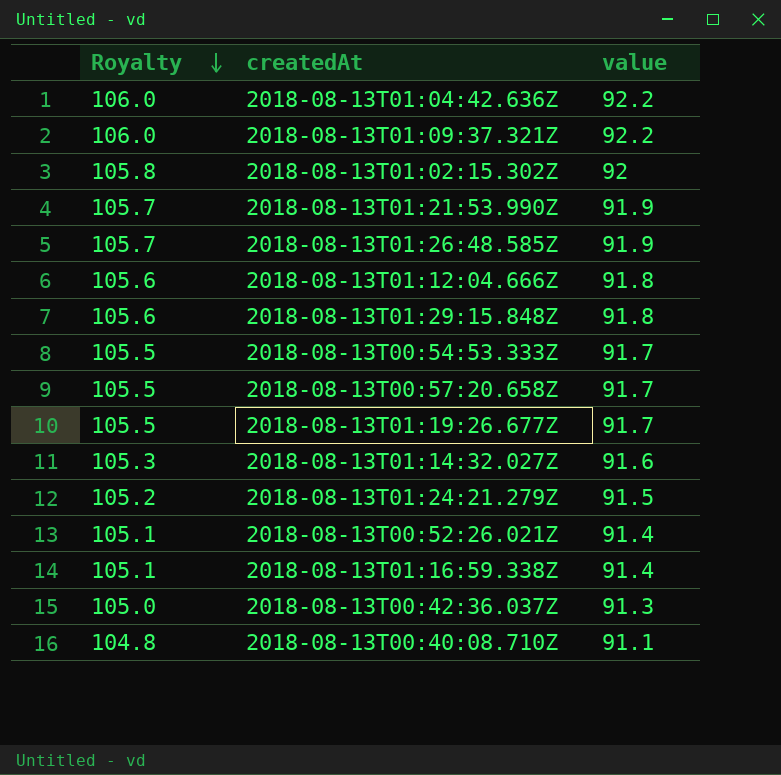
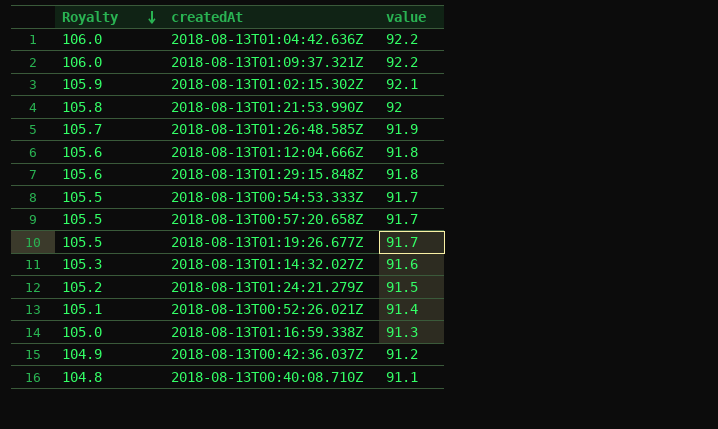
2018-08-13T01:02:15.302Z | Royalty: 105.8 -> 105.9
2018-08-13T01:02:15.302Z | value: 92 -> 92.1
2018-08-13T01:21:53.990Z | Royalty: 105.7 -> 105.8
2018-08-13T01:21:53.990Z | value: 91.9 -> 92
2018-08-13T01:16:59.338Z | Royalty: 105.1 -> 105.0
2018-08-13T01:16:59.338Z | value: 91.4 -> 91.3
2018-08-13T00:42:36.037Z | Royalty: 105.0 -> 104.9
2018-08-13T00:42:36.037Z | value: 91.3 -> 91.2

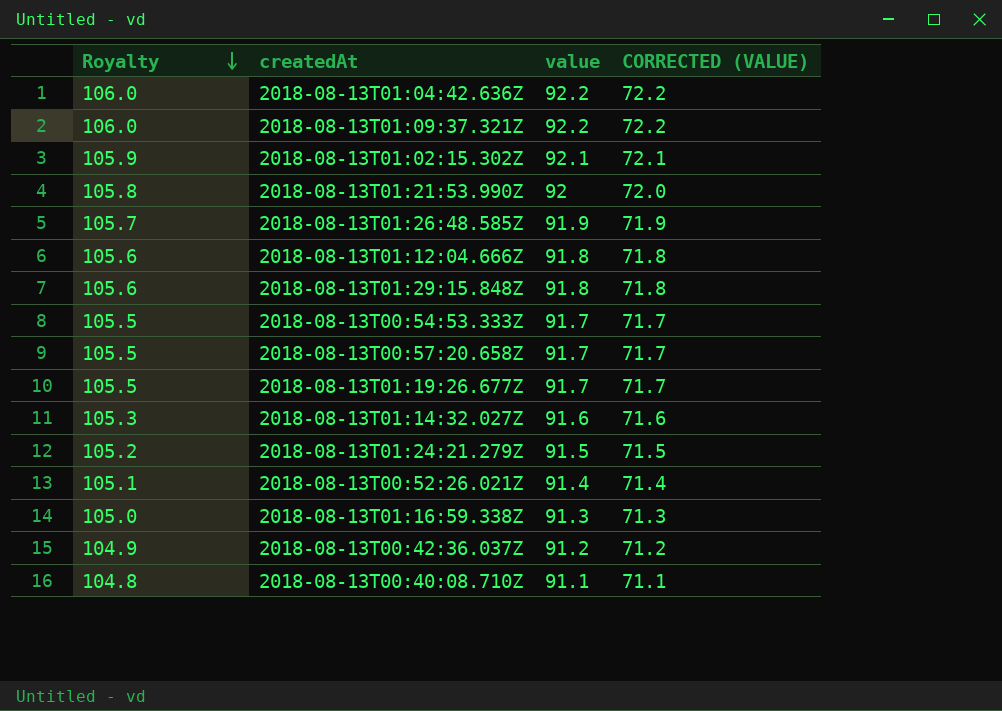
column CORRECTED (VALUE) | formula: none -> [value] - 20

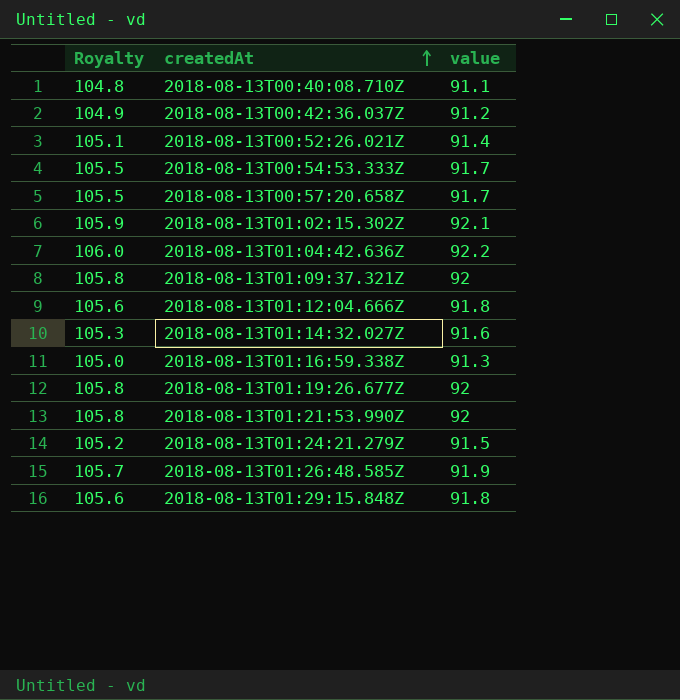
row order: Royalty descending -> createdAt ascending
column CORRECTED (VALUE) | formula: [value] - 20 -> none
2018-08-13T01:09:37.321Z | Royalty: 106.0 -> 105.8
2018-08-13T01:09:37.321Z | value: 92.2 -> 92
2018-08-13T01:19:26.677Z | Royalty: 105.5 -> 105.8
2018-08-13T01:19:26.677Z | value: 91.7 -> 92

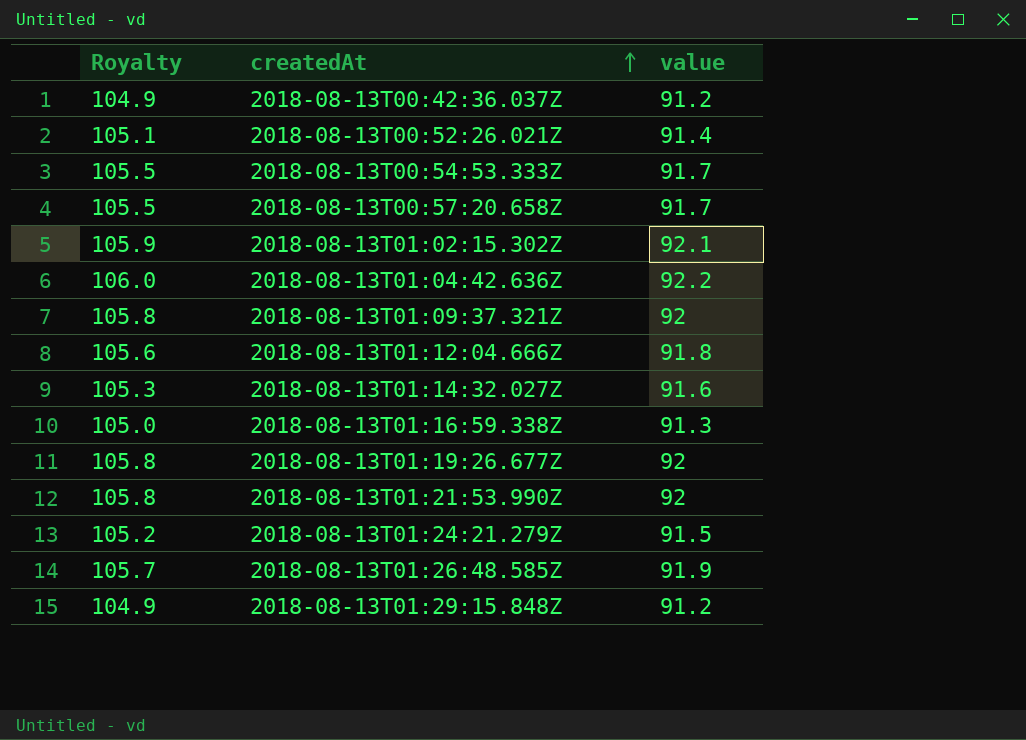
row 2018-08-13T00:40:08.710Z: 104.8 | 91.1 -> none
2018-08-13T01:29:15.848Z | Royalty: 105.6 -> 104.9
2018-08-13T01:29:15.848Z | value: 91.8 -> 91.2

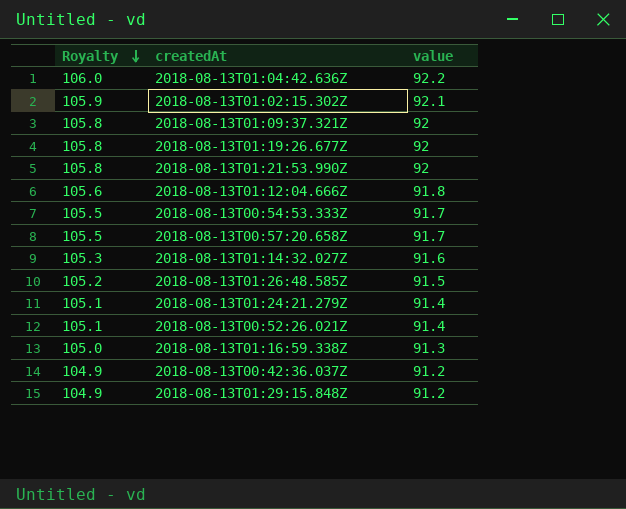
row order: createdAt ascending -> Royalty descending
2018-08-13T01:26:48.585Z | Royalty: 105.7 -> 105.2
2018-08-13T01:26:48.585Z | value: 91.9 -> 91.5
2018-08-13T01:24:21.279Z | Royalty: 105.2 -> 105.1
2018-08-13T01:24:21.279Z | value: 91.5 -> 91.4

